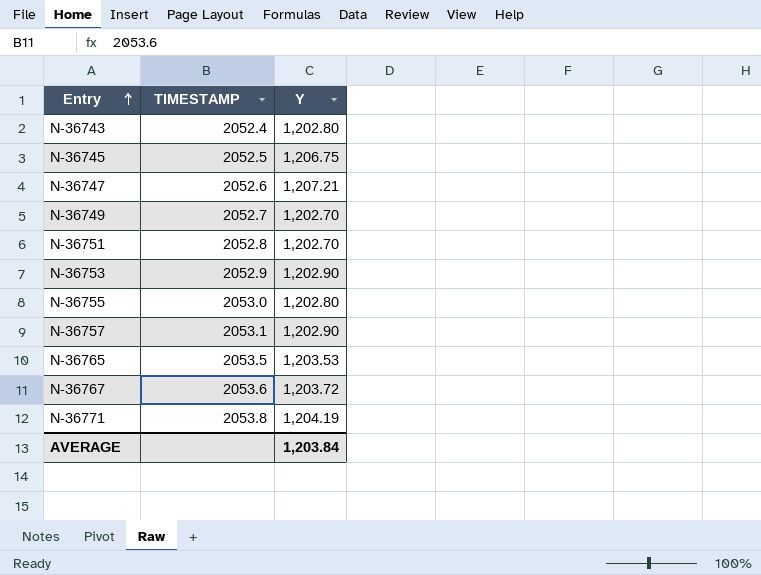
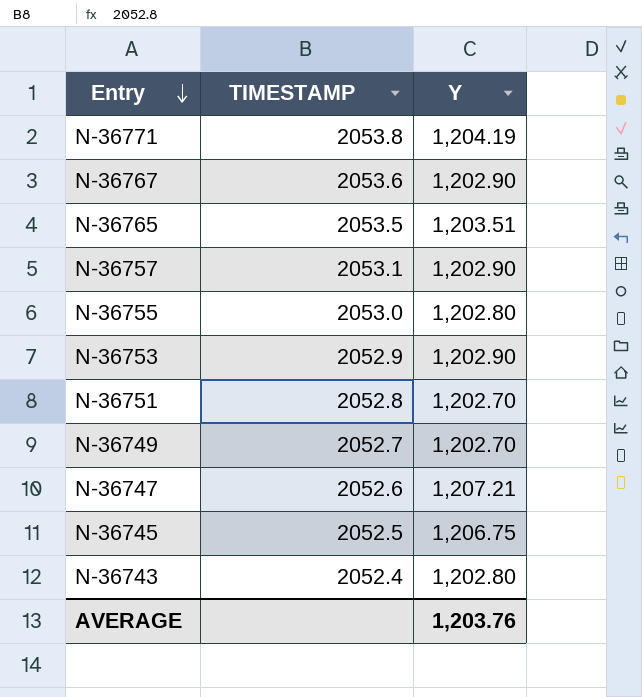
row order: Entry ascending -> Entry descending
N-36767 | Y: 1,203.72 -> 1,202.90
N-36765 | Y: 1,203.53 -> 1,203.51
AVERAGE | Y: 1,203.84 -> 1,203.76

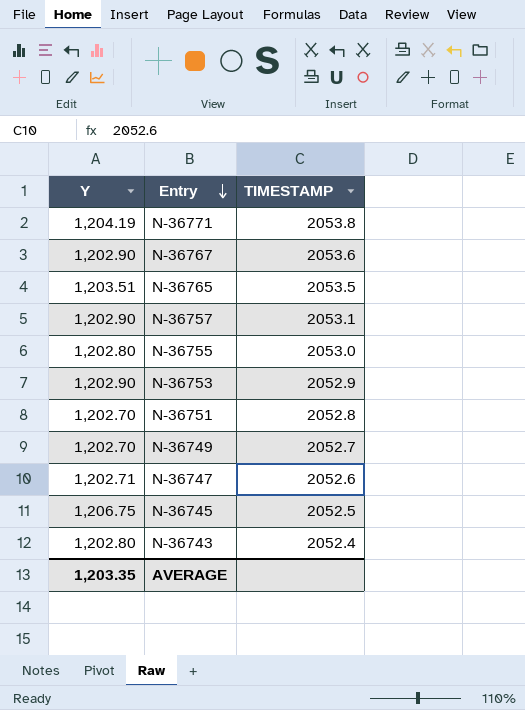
column Y | position: 3 -> 1
N-36747 | Y: 1,207.21 -> 1,202.71
AVERAGE | Y: 1,203.76 -> 1,203.35

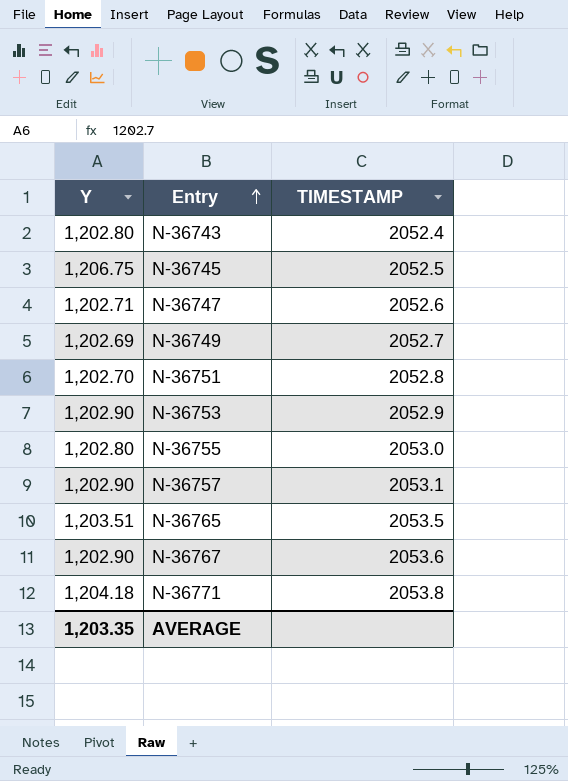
row order: Entry descending -> Entry ascending
N-36749 | Y: 1,202.70 -> 1,202.69
N-36771 | Y: 1,204.19 -> 1,204.18

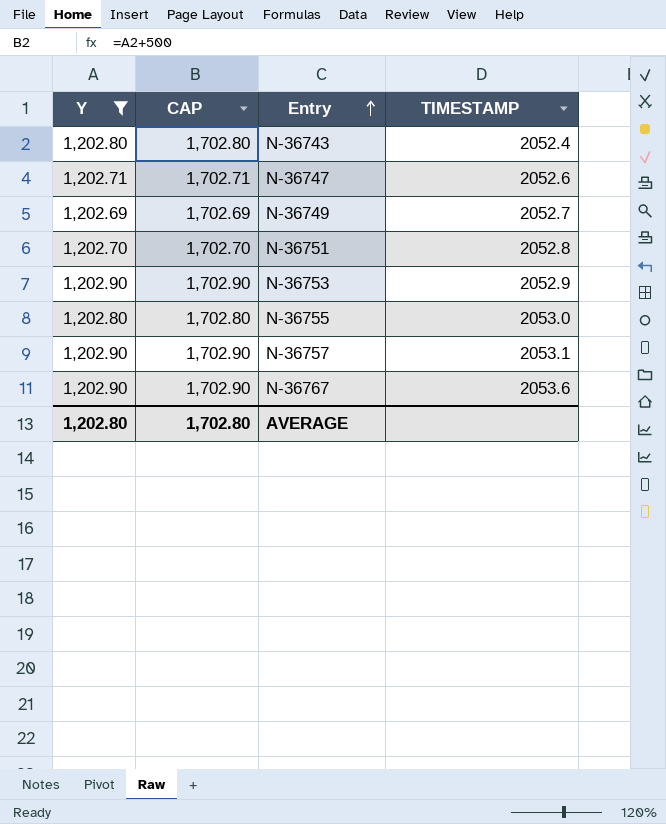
filter: none -> Y <= 1,202.90
column CAP | formula: none -> [Y] + 500
AVERAGE | Y: 1,203.35 -> 1,202.80

